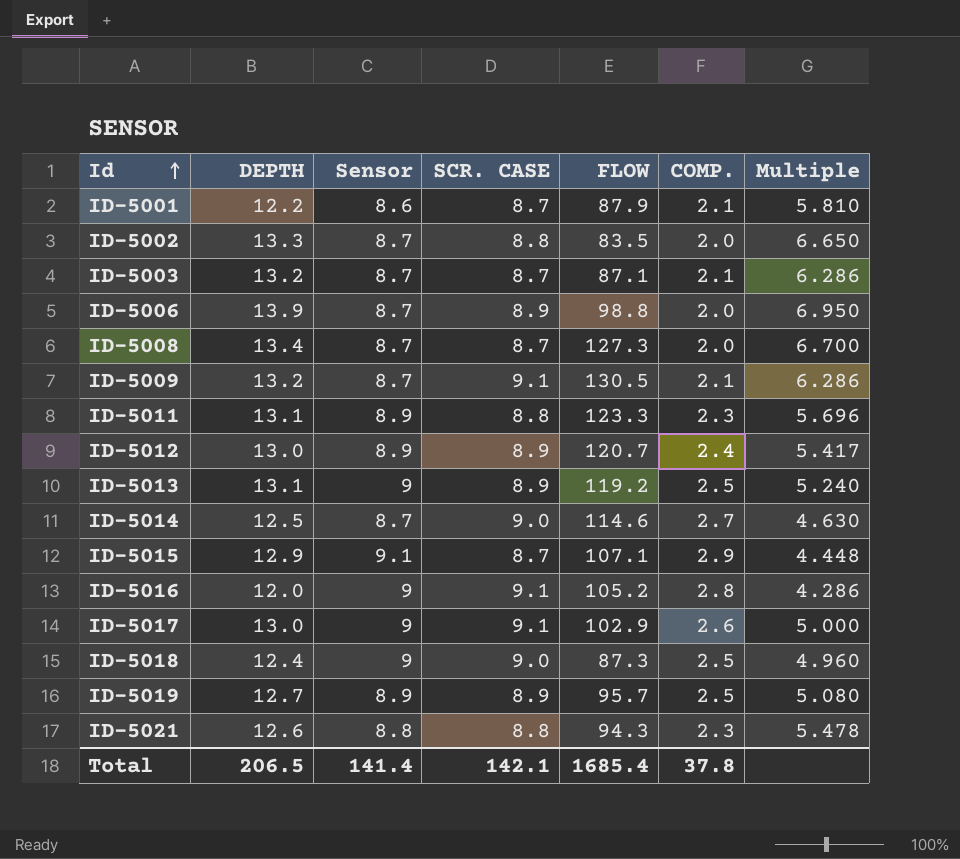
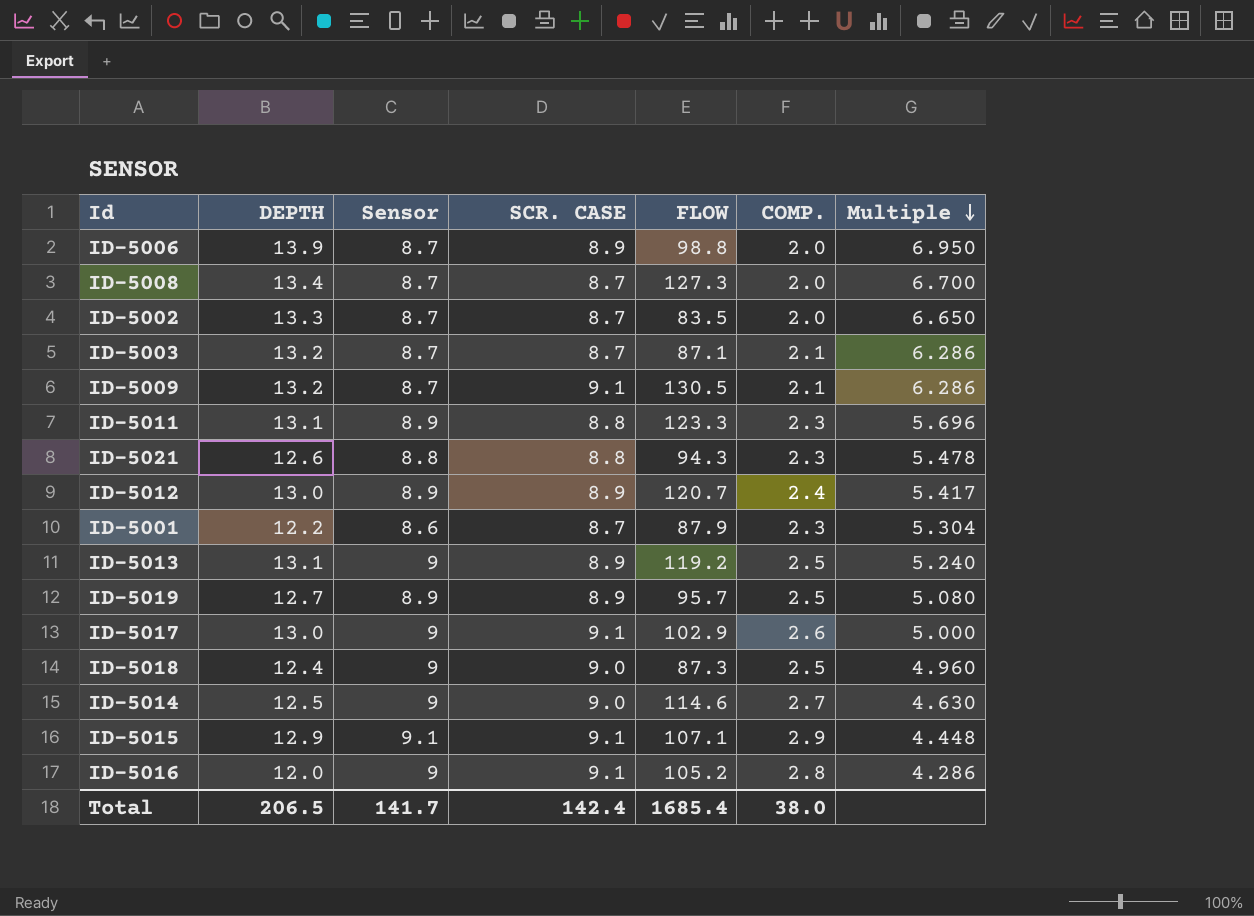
row order: Id ascending -> Multiple descending
ID-5002 | SCR. CASE: 8.8 -> 8.7
ID-5001 | COMP.: 2.1 -> 2.3
ID-5001 | Multiple: 5.810 -> 5.304
ID-5014 | Sensor: 8.7 -> 9
ID-5015 | SCR. CASE: 8.7 -> 9.1
Total | Sensor: 141.4 -> 141.7
Total | SCR. CASE: 142.1 -> 142.4
Total | COMP.: 37.8 -> 38.0

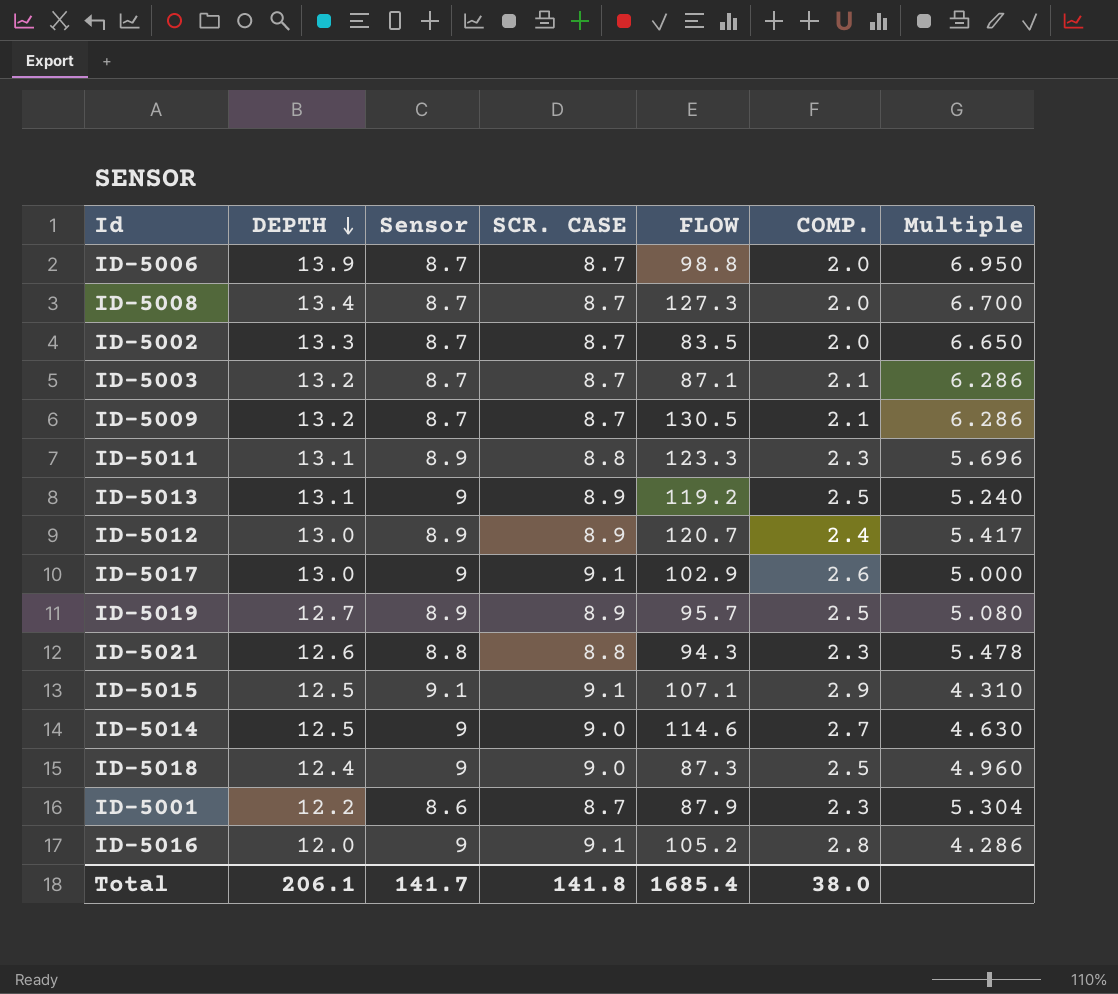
row order: Multiple descending -> DEPTH descending
ID-5006 | SCR. CASE: 8.9 -> 8.7
ID-5009 | SCR. CASE: 9.1 -> 8.7
ID-5015 | DEPTH: 12.9 -> 12.5
ID-5015 | Multiple: 4.448 -> 4.310
Total | DEPTH: 206.5 -> 206.1
Total | SCR. CASE: 142.4 -> 141.8

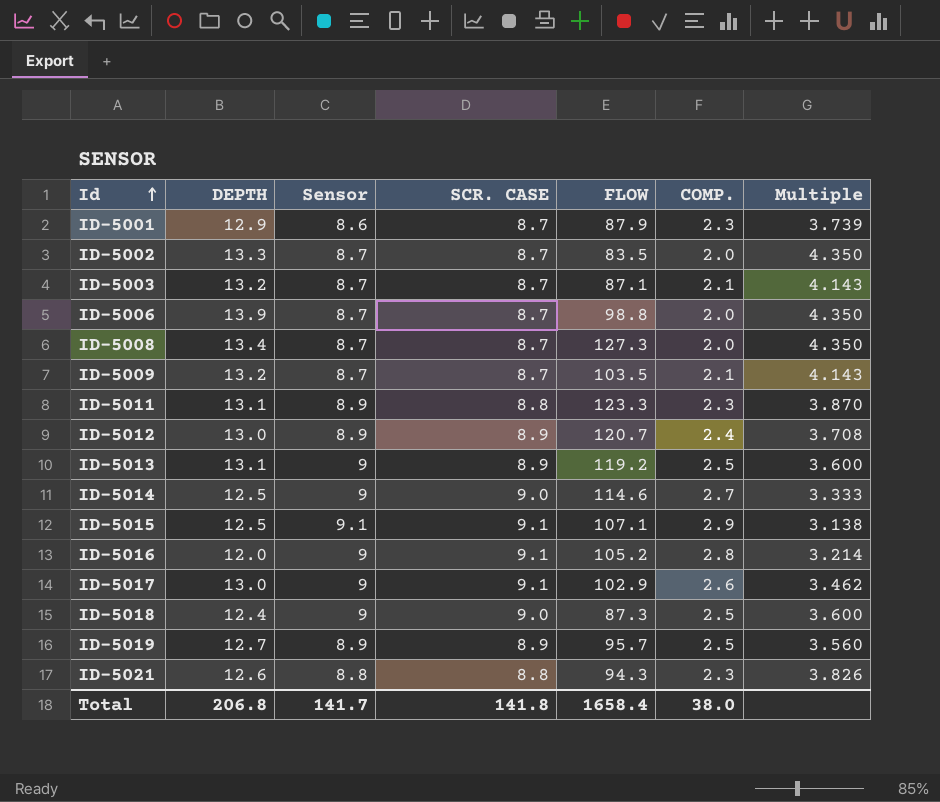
row order: DEPTH descending -> Id ascending
column Multiple | formula: [DEPTH] / [COMP.] -> [Sensor] / [COMP.]
ID-5001 | DEPTH: 12.2 -> 12.9
ID-5009 | FLOW: 130.5 -> 103.5
Total | DEPTH: 206.1 -> 206.8
Total | FLOW: 1685.4 -> 1658.4

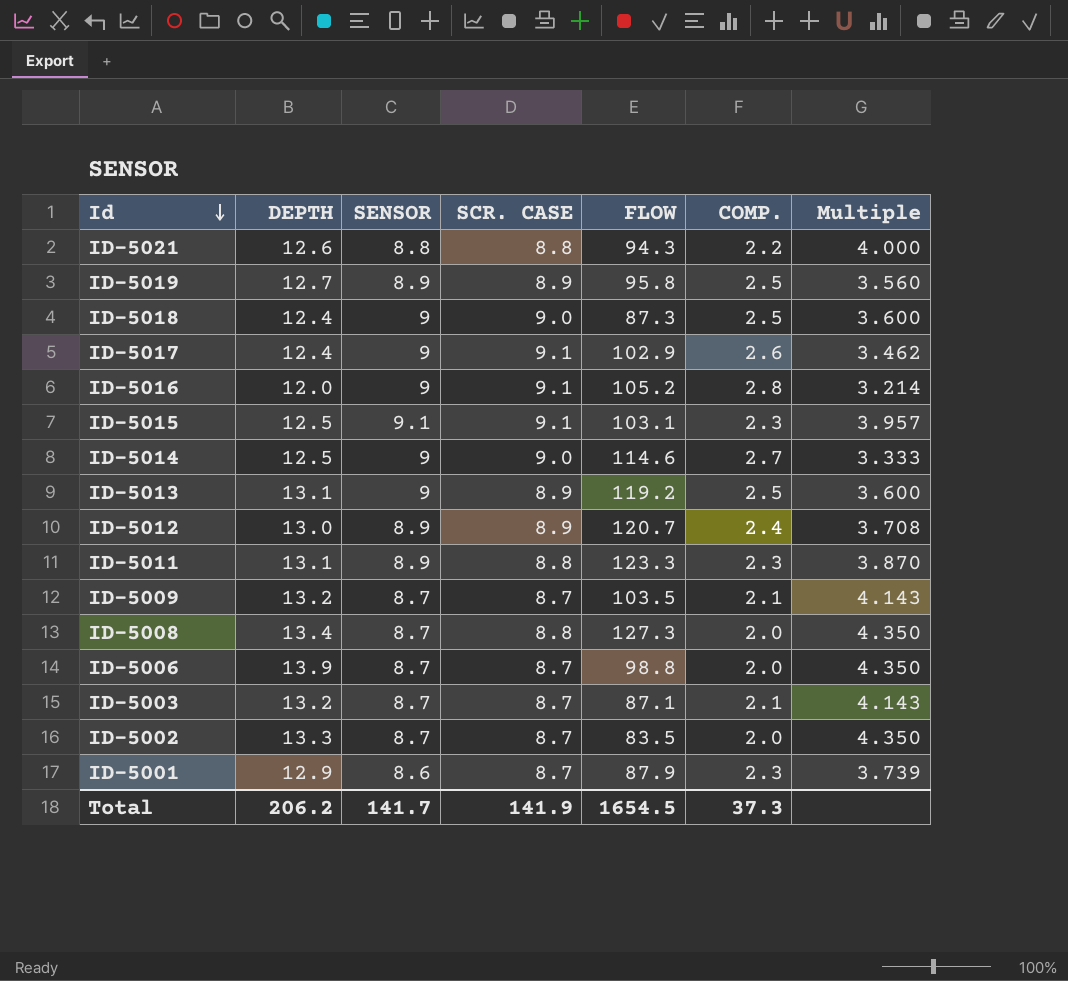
row order: Id ascending -> Id descending
column name: Sensor -> SENSOR
ID-5021 | COMP.: 2.3 -> 2.2
ID-5021 | Multiple: 3.826 -> 4.000
ID-5019 | FLOW: 95.7 -> 95.8
ID-5017 | DEPTH: 13.0 -> 12.4
ID-5015 | FLOW: 107.1 -> 103.1
ID-5015 | COMP.: 2.9 -> 2.3
ID-5015 | Multiple: 3.138 -> 3.957
ID-5008 | SCR. CASE: 8.7 -> 8.8
Total | DEPTH: 206.8 -> 206.2
Total | SCR. CASE: 141.8 -> 141.9
Total | FLOW: 1658.4 -> 1654.5
Total | COMP.: 38.0 -> 37.3

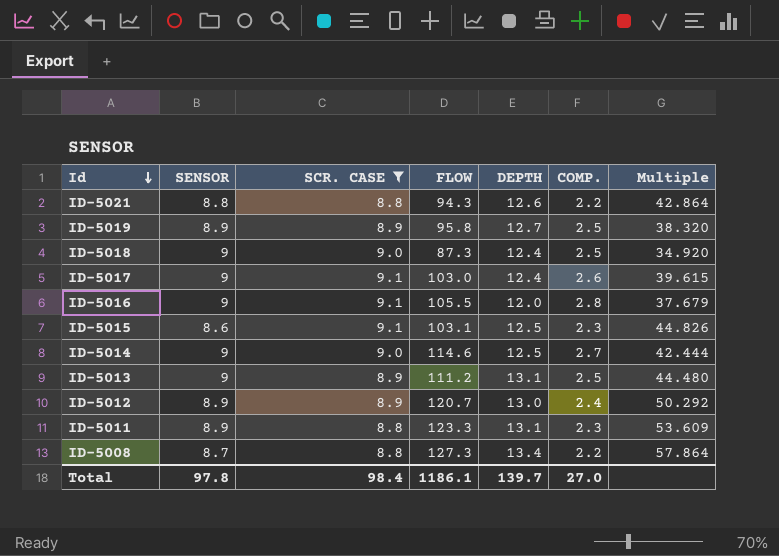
filter: none -> SCR. CASE != 8.7
column DEPTH | position: 2 -> 5
column Multiple | formula: [SENSOR] / [COMP.] -> [FLOW] / [COMP.]
ID-5017 | FLOW: 102.9 -> 103.0
ID-5016 | FLOW: 105.2 -> 105.5
ID-5015 | SENSOR: 9.1 -> 8.6
ID-5013 | FLOW: 119.2 -> 111.2
ID-5008 | COMP.: 2.0 -> 2.2
Total | SENSOR: 141.7 -> 97.8
Total | SCR. CASE: 141.9 -> 98.4
Total | FLOW: 1654.5 -> 1186.1
Total | DEPTH: 206.2 -> 139.7
Total | COMP.: 37.3 -> 27.0

